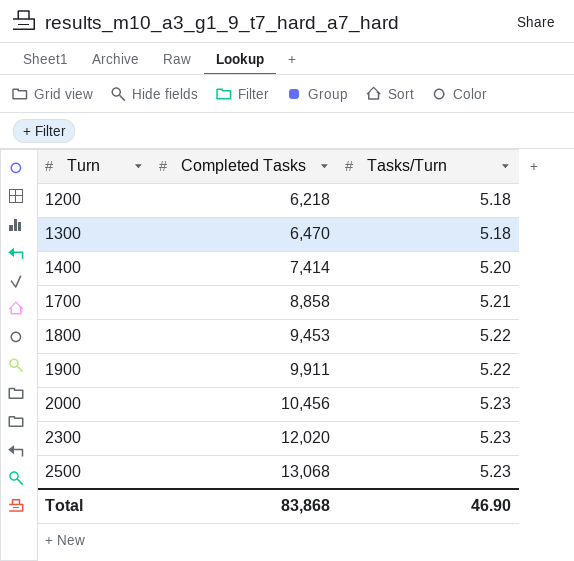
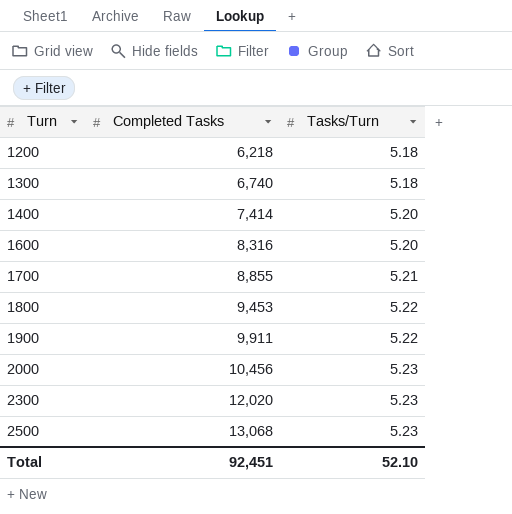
1300 | Completed Tasks: 6,470 -> 6,740
row 1600: none -> 8,316 | 5.20
1700 | Completed Tasks: 8,858 -> 8,855
Total | Completed Tasks: 83,868 -> 92,451
Total | Tasks/Turn: 46.90 -> 52.10

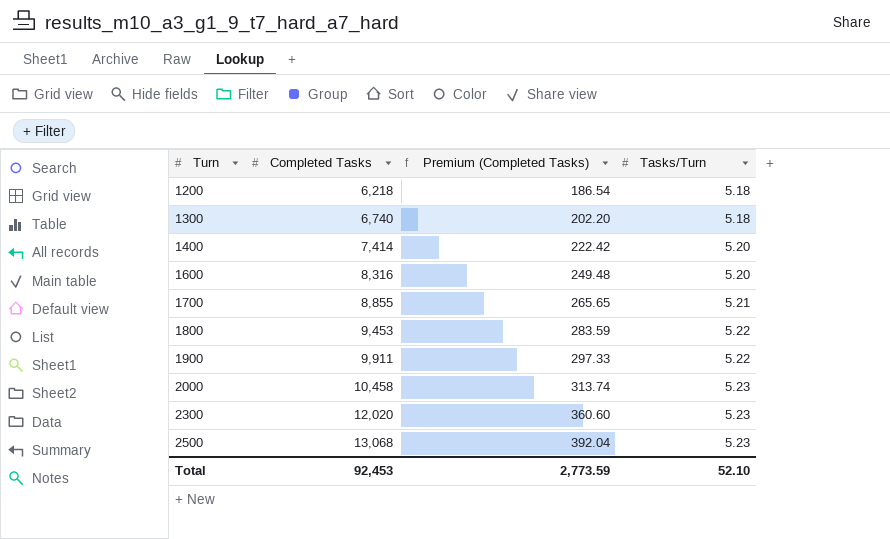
column Premium (Completed Tasks) | formula: none -> [Completed Tasks] * 0.03
2000 | Completed Tasks: 10,456 -> 10,458
Total | Completed Tasks: 92,451 -> 92,453

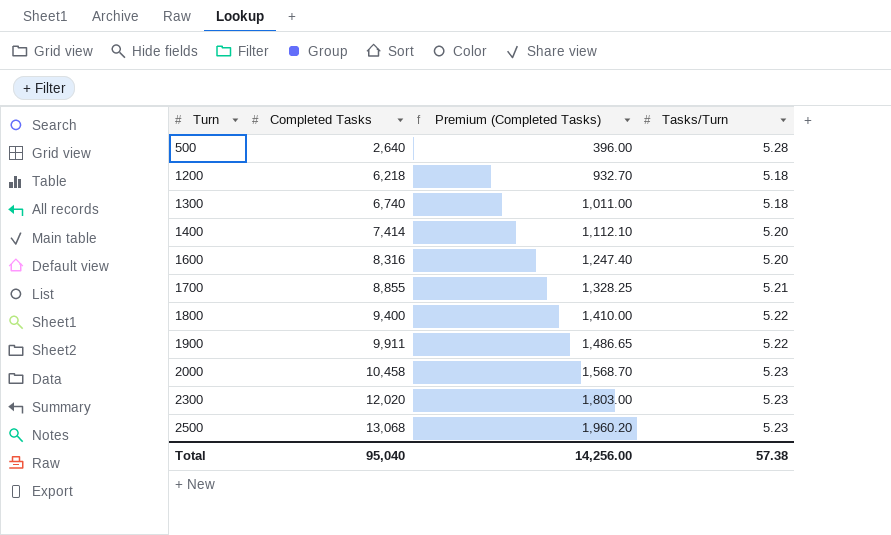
column Premium (Completed Tasks) | formula: [Completed Tasks] * 0.03 -> [Completed Tasks] * 0.15
row 500: none -> 2,640 | 396.00 | 5.28
1800 | Completed Tasks: 9,453 -> 9,400
Total | Completed Tasks: 92,453 -> 95,040
Total | Premium (Completed Tasks): 2,773.59 -> 14,256.00
Total | Tasks/Turn: 52.10 -> 57.38

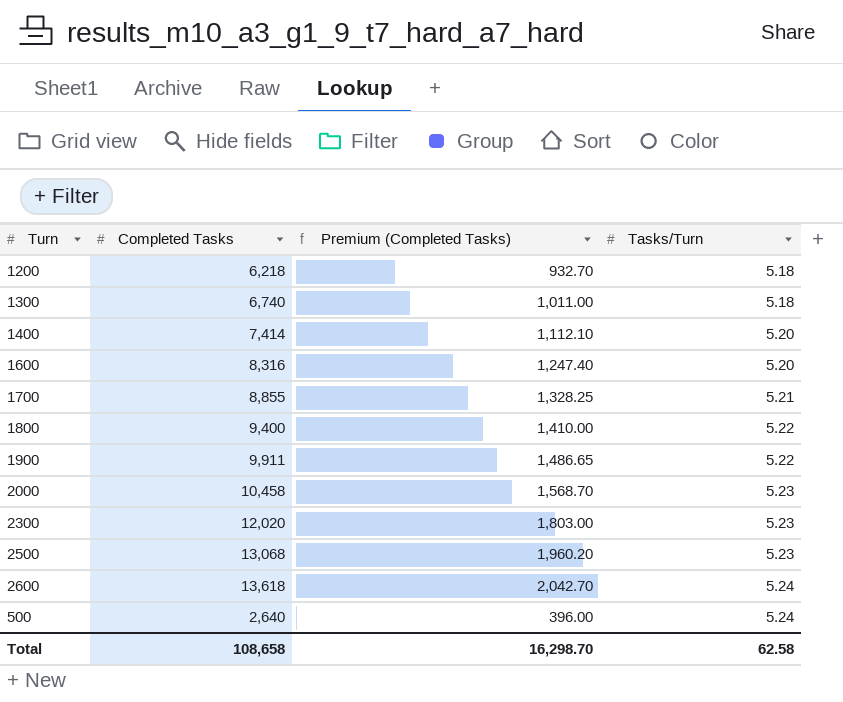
row order: Turn ascending -> Tasks/Turn ascending
row 2600: none -> 13,618 | 2,042.70 | 5.24
500 | Tasks/Turn: 5.28 -> 5.24
Total | Completed Tasks: 95,040 -> 108,658
Total | Premium (Completed Tasks): 14,256.00 -> 16,298.70
Total | Tasks/Turn: 57.38 -> 62.58

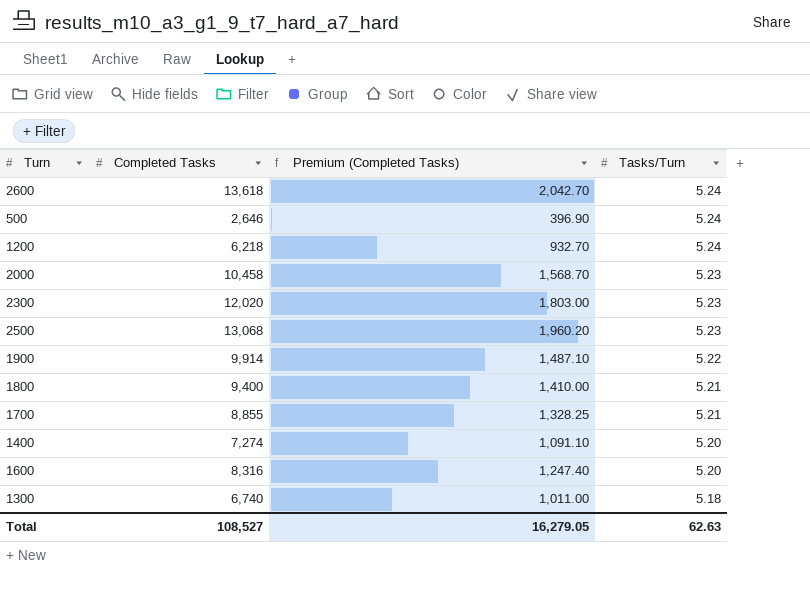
row order: Tasks/Turn ascending -> Tasks/Turn descending
500 | Completed Tasks: 2,640 -> 2,646
500 | Premium (Completed Tasks): 396.00 -> 396.90
1200 | Tasks/Turn: 5.18 -> 5.24
1900 | Completed Tasks: 9,911 -> 9,914
1900 | Premium (Completed Tasks): 1,486.65 -> 1,487.10
1800 | Tasks/Turn: 5.22 -> 5.21
1400 | Completed Tasks: 7,414 -> 7,274
1400 | Premium (Completed Tasks): 1,112.10 -> 1,091.10
Total | Completed Tasks: 108,658 -> 108,527
Total | Premium (Completed Tasks): 16,298.70 -> 16,279.05
Total | Tasks/Turn: 62.58 -> 62.63

